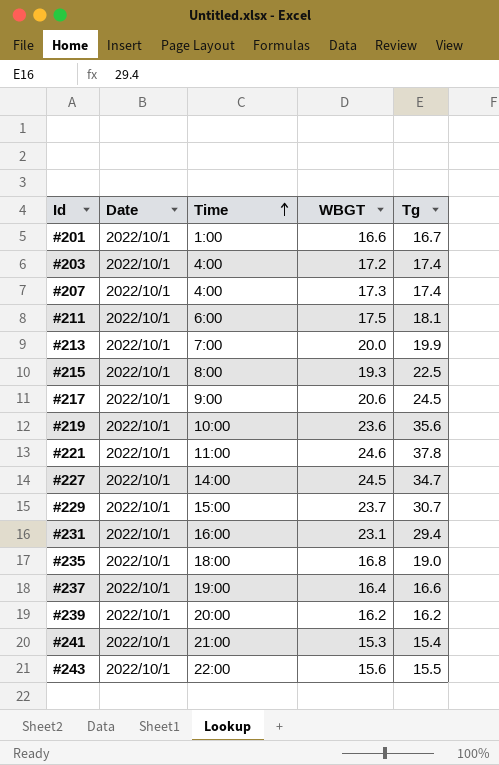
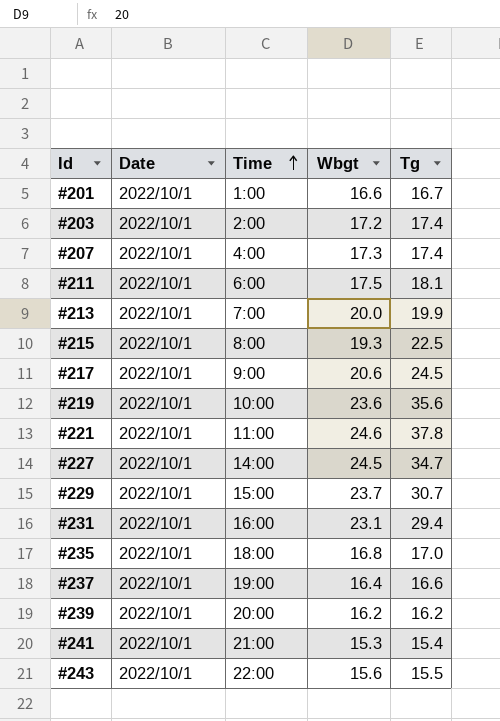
column name: WBGT -> Wbgt
#203 | Time: 4:00 -> 2:00
#235 | Tg: 19.0 -> 17.0

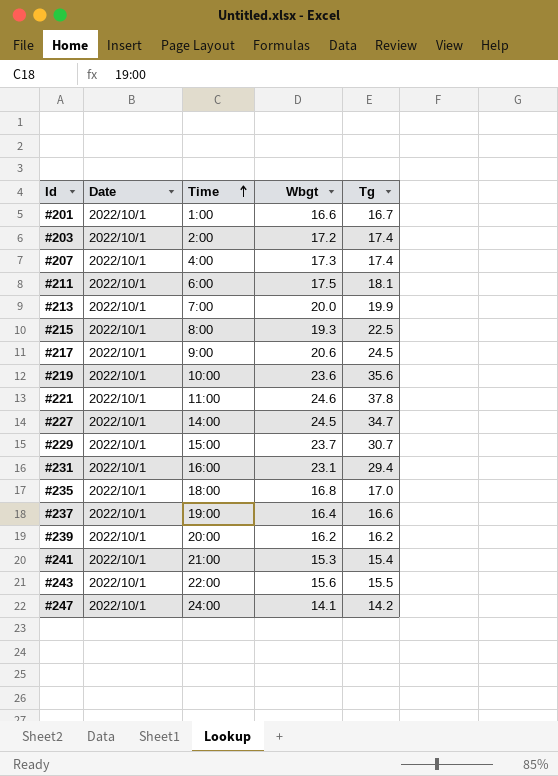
row #247: none -> 2022/10/1 | 24:00 | 14.1 | 14.2

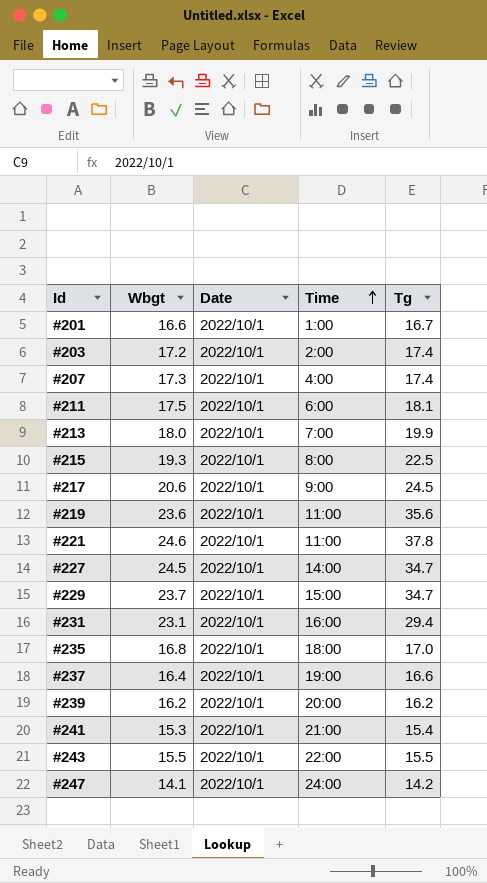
column Wbgt | position: 4 -> 2
#213 | Wbgt: 20.0 -> 18.0
#219 | Time: 10:00 -> 11:00
#229 | Tg: 30.7 -> 34.7
#243 | Wbgt: 15.6 -> 15.5

